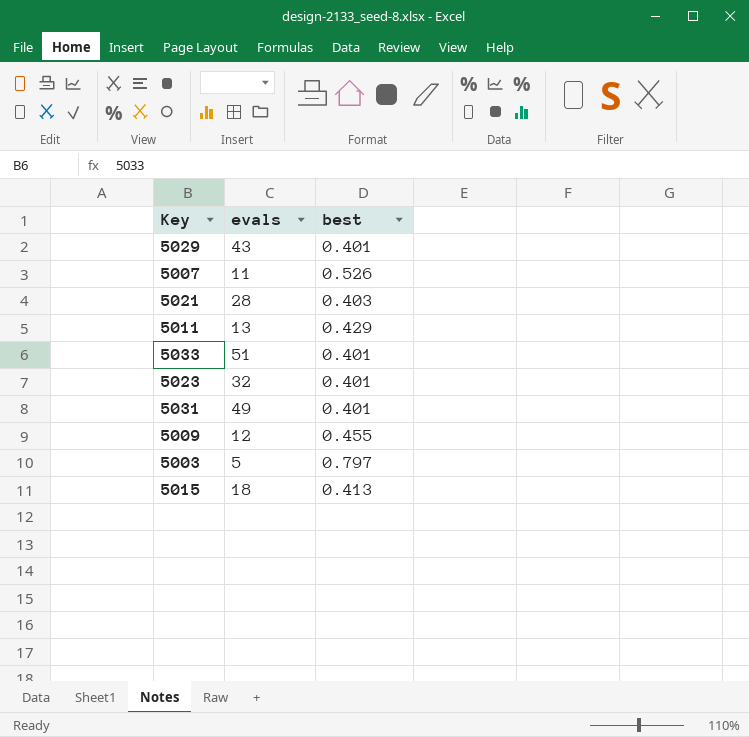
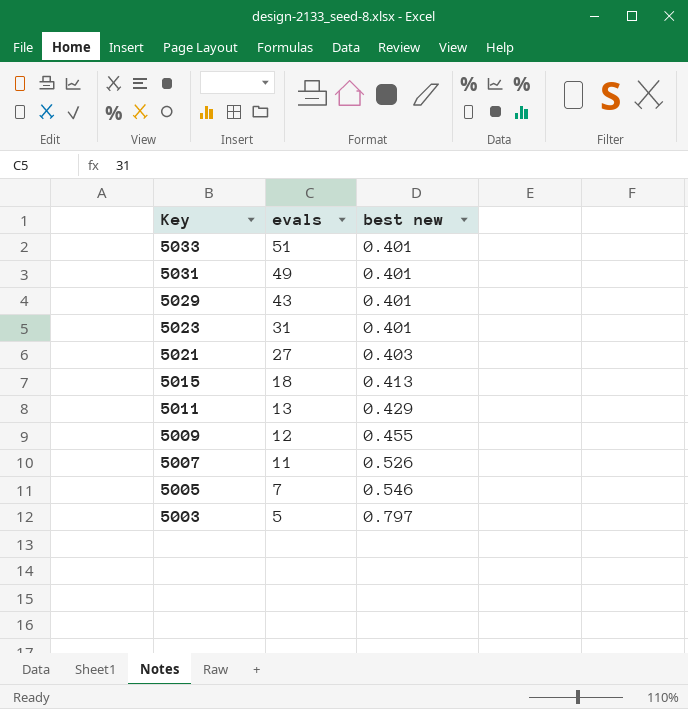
row order: none -> Key descending
column name: best -> best new
5023 | evals: 32 -> 31
5021 | evals: 28 -> 27
row 5005: none -> 7 | 0.546

